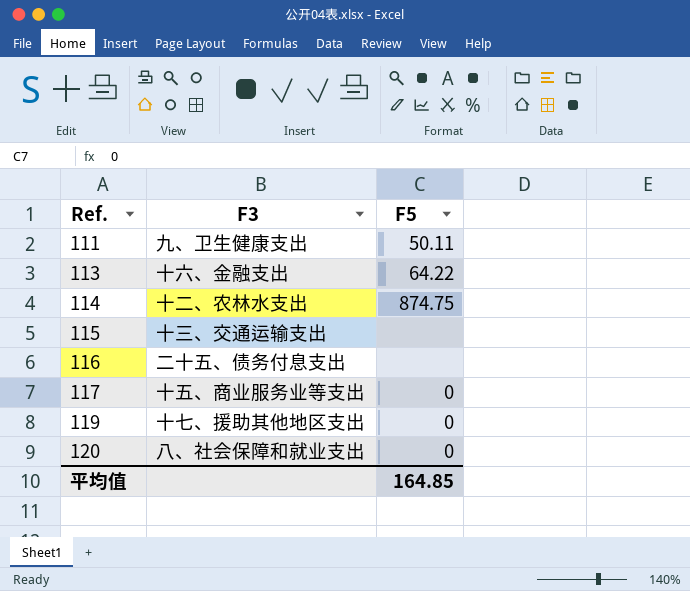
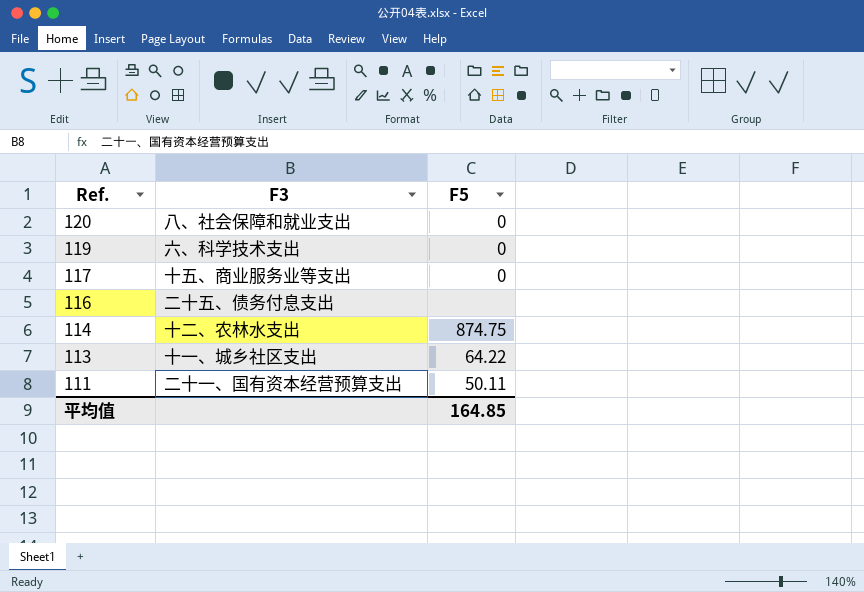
row order: Ref. ascending -> Ref. descending
row 115: 十三、交通运输支出 | none -> none
119 | F3: 十七、援助其他地区支出 -> 六、科学技术支出
113 | F3: 十六、金融支出 -> 十一、城乡社区支出
111 | F3: 九、卫生健康支出 -> 二十一、国有资本经营预算支出

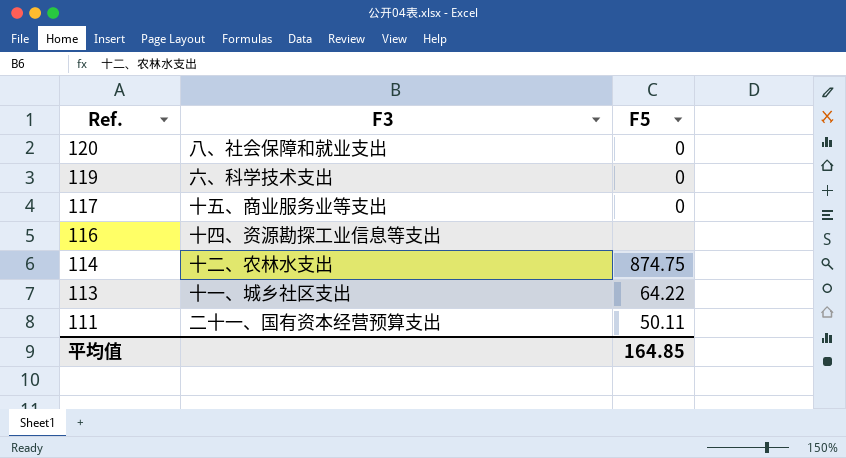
116 | F3: 二十五、债务付息支出 -> 十四、资源勘探工业信息等支出

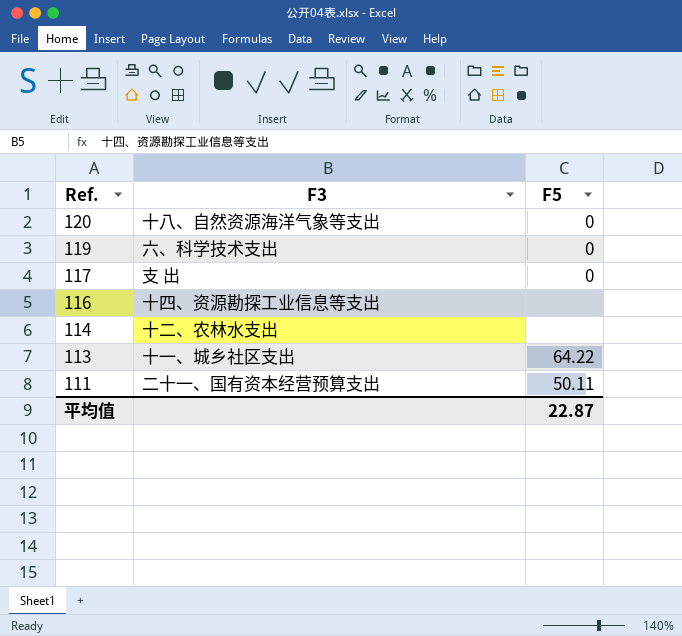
120 | F3: 八、社会保障和就业支出 -> 十八、自然资源海洋气象等支出
117 | F3: 十五、商业服务业等支出 -> 支 出
114 | F5: 874.75 -> none
平均值 | F5: 164.85 -> 22.87

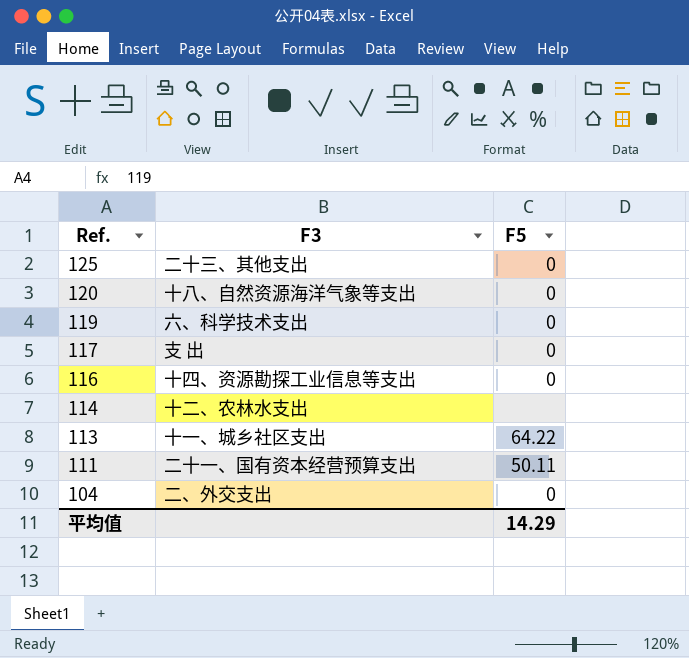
row 125: none -> 二十三、其他支出 | 0
116 | F5: none -> 0
row 104: none -> 二、外交支出 | 0
平均值 | F5: 22.87 -> 14.29

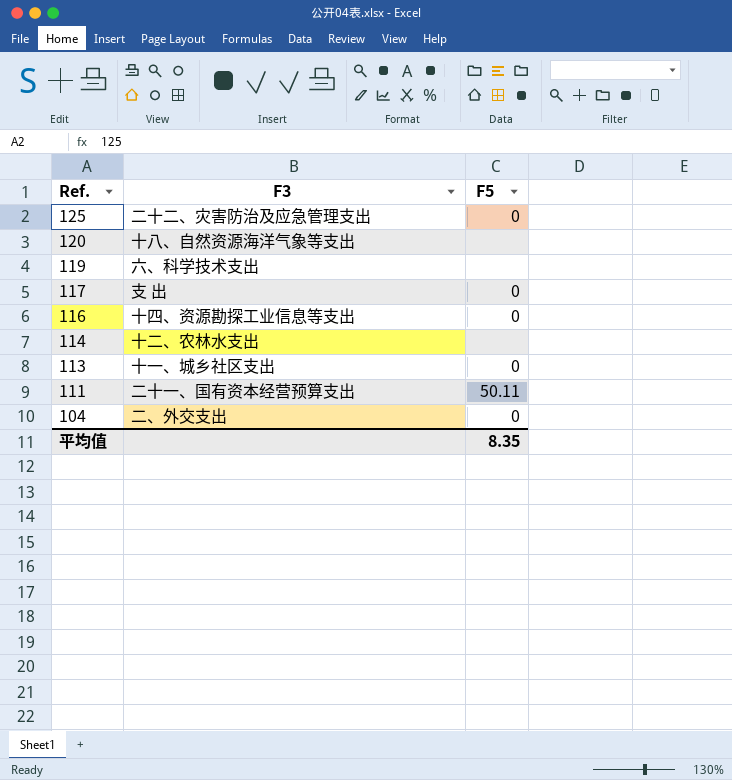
125 | F3: 二十三、其他支出 -> 二十二、灾害防治及应急管理支出
120 | F5: 0 -> none
119 | F5: 0 -> none
113 | F5: 64.22 -> 0
平均值 | F5: 14.29 -> 8.35

